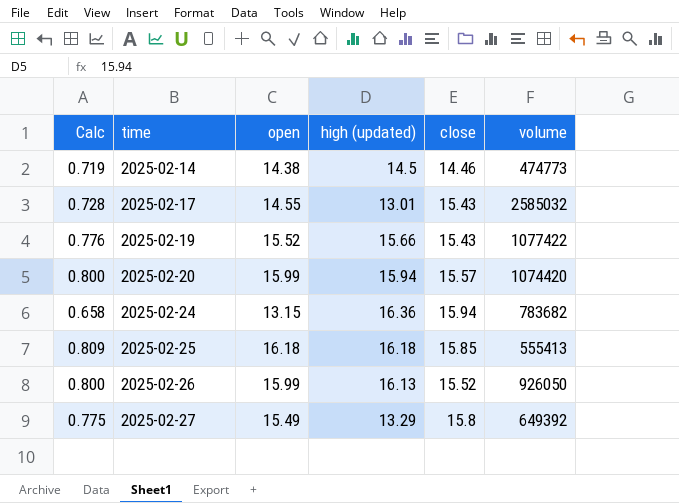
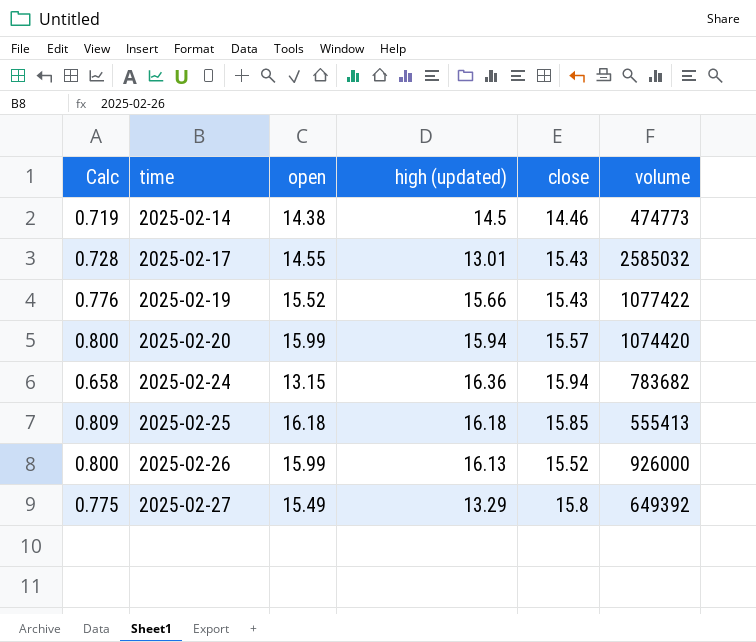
2025-02-26 | volume: 926050 -> 926000

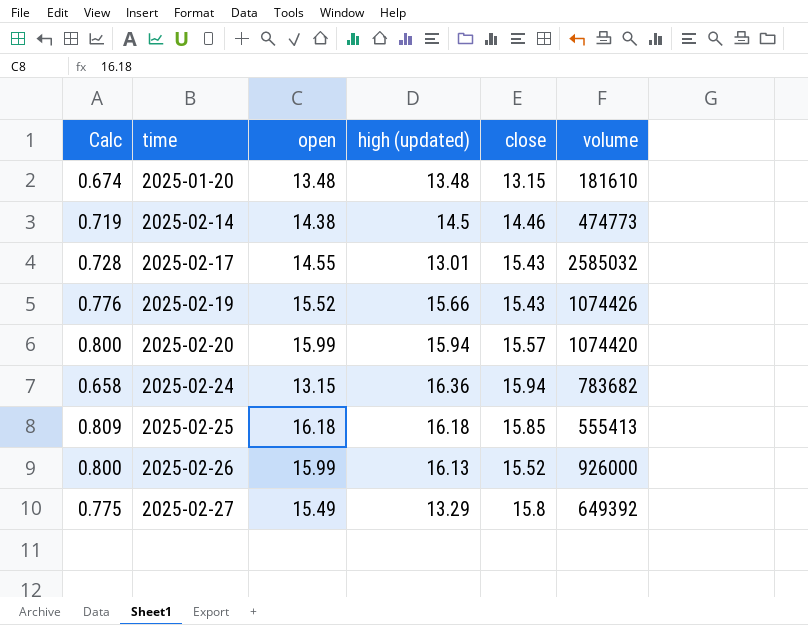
row 2025-01-20: none -> 0.674 | 13.48 | 13.48 | 13.15 | 181610
2025-02-19 | volume: 1077422 -> 1074426

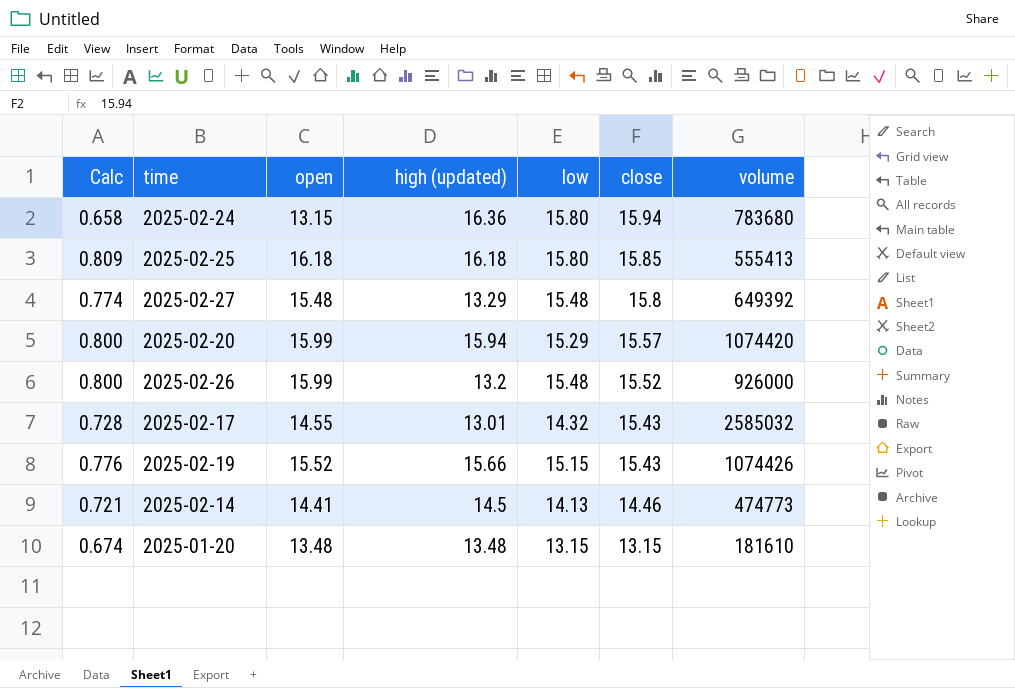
row order: time ascending -> close descending
column low | position: none -> 5
2025-02-24 | volume: 783682 -> 783680
2025-02-27 | Calc: 0.775 -> 0.774
2025-02-27 | open: 15.49 -> 15.48
2025-02-26 | high (updated): 16.13 -> 13.2
2025-02-14 | Calc: 0.719 -> 0.721
2025-02-14 | open: 14.38 -> 14.41

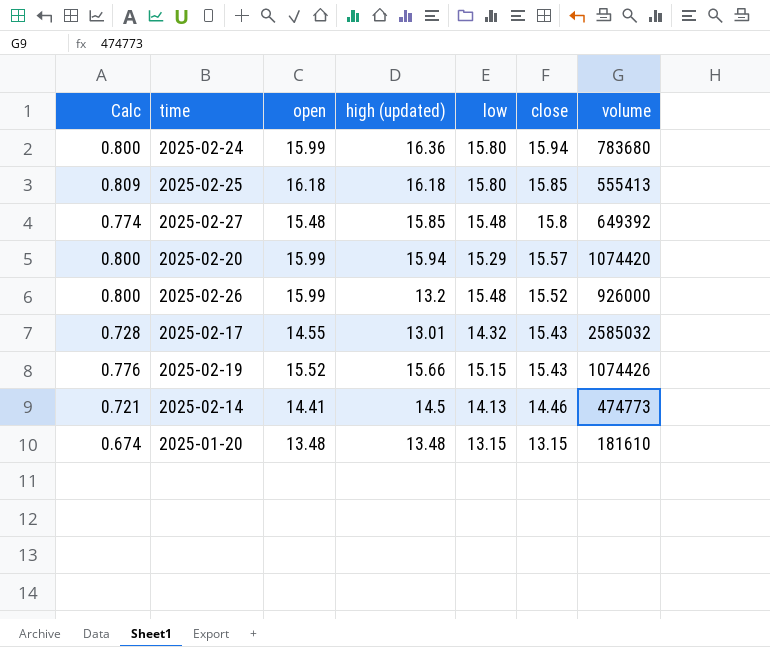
2025-02-24 | Calc: 0.658 -> 0.800
2025-02-24 | open: 13.15 -> 15.99
2025-02-27 | high (updated): 13.29 -> 15.85

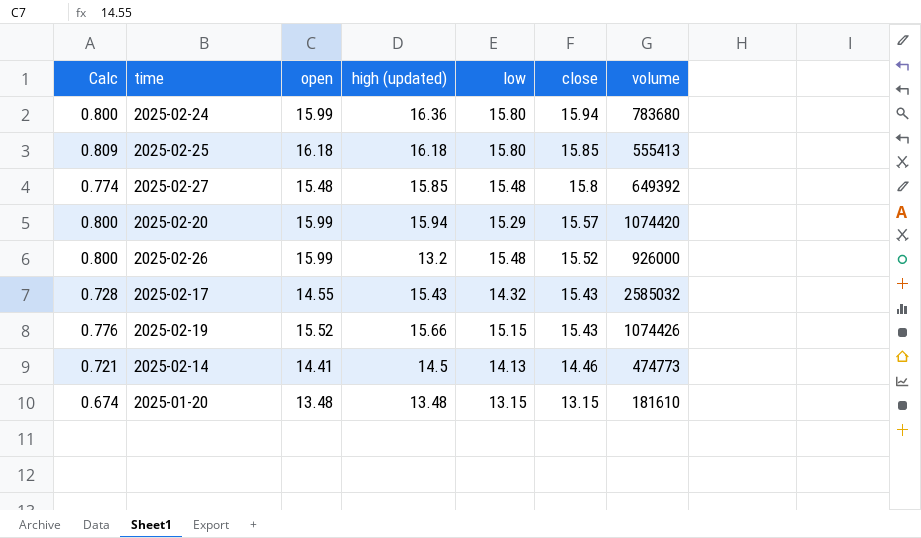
2025-02-17 | high (updated): 13.01 -> 15.43

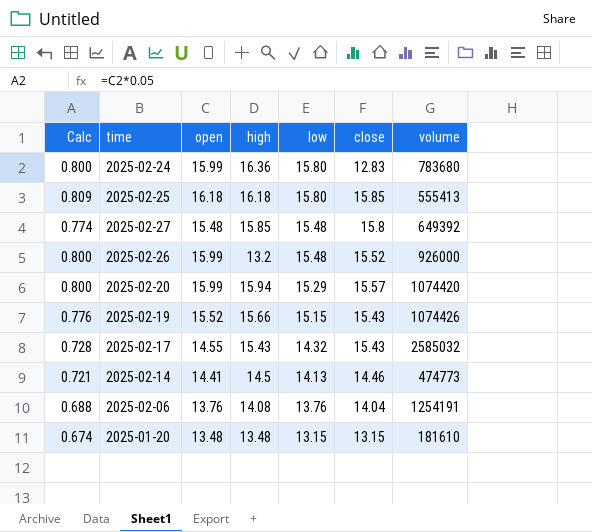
row order: close descending -> low descending
column name: high (updated) -> high
2025-02-24 | close: 15.94 -> 12.83
row 2025-02-06: none -> 0.688 | 13.76 | 14.08 | 13.76 | 14.04 | 1254191

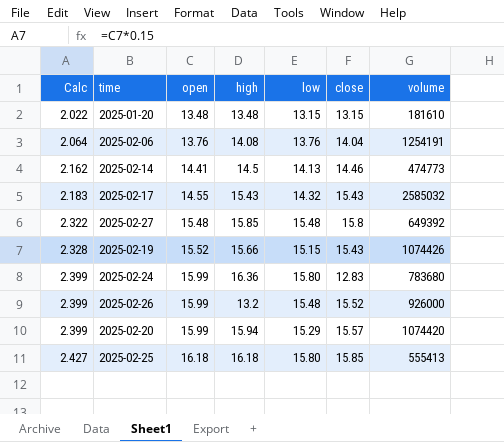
row order: low descending -> Calc ascending
column Calc | formula: [open] * 0.05 -> [open] * 0.15

